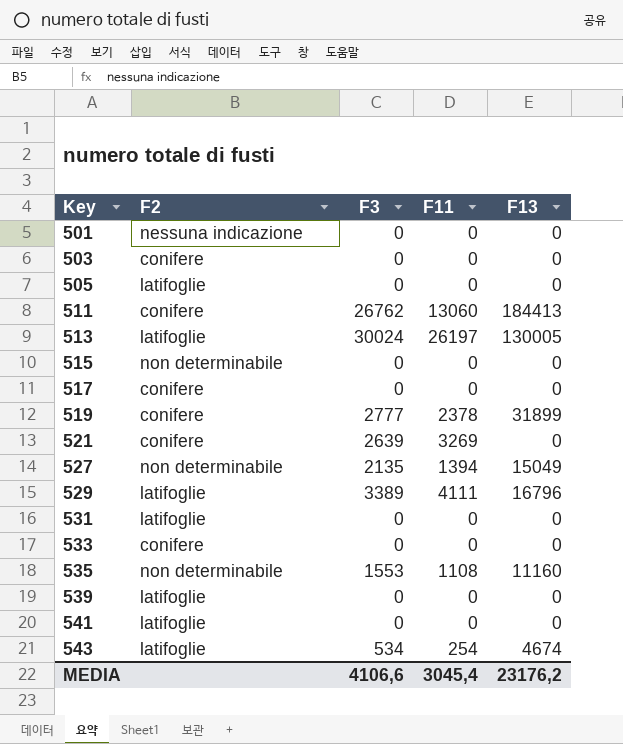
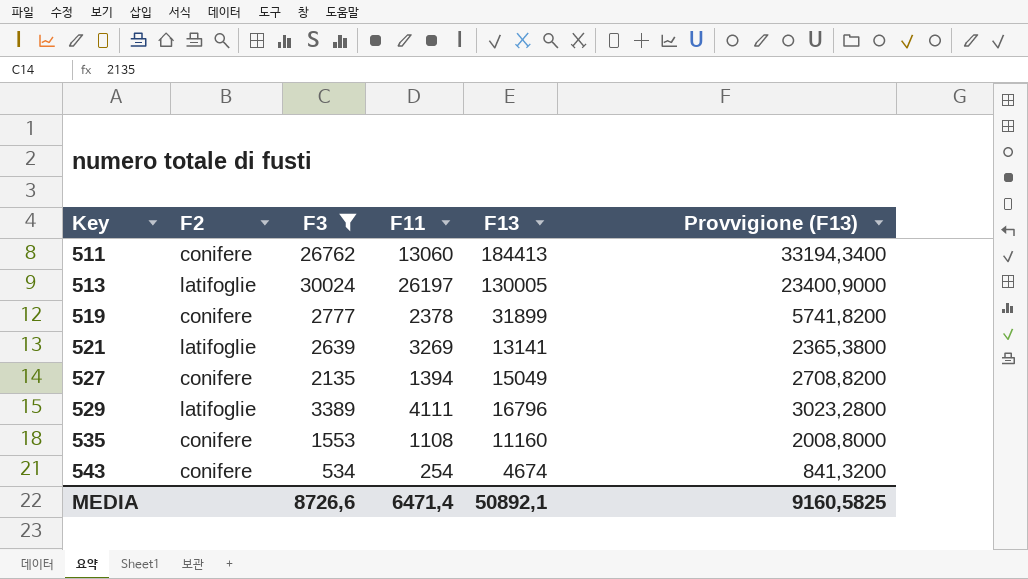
filter: none -> F3 != 0
column Provvigione (F13) | formula: none -> [F13] * 0,18
521 | F2: conifere -> latifoglie
521 | F13: 0 -> 13141
527 | F2: non determinabile -> conifere
535 | F2: non determinabile -> conifere
543 | F2: latifoglie -> conifere
MEDIA | F3: 4106,6 -> 8726,6
MEDIA | F11: 3045,4 -> 6471,4
MEDIA | F13: 23176,2 -> 50892,1

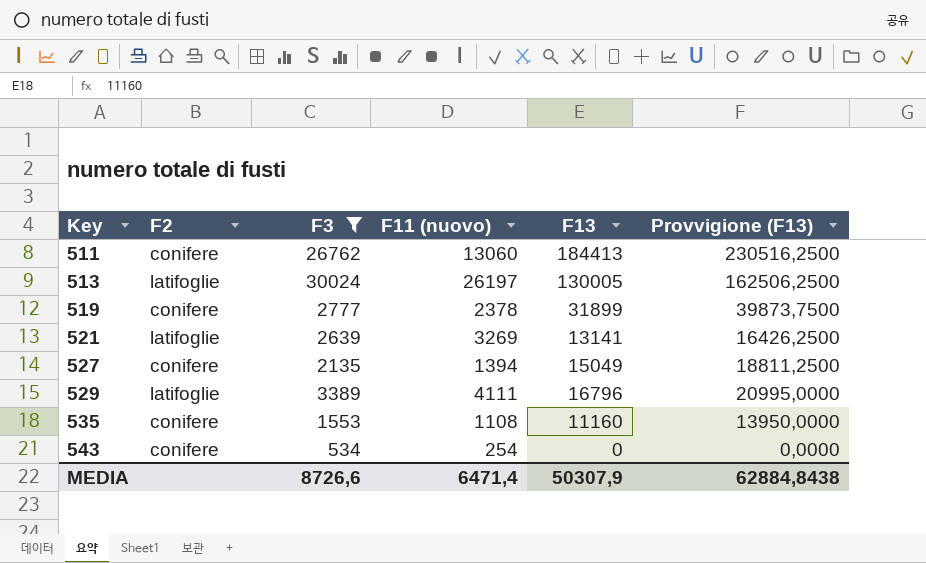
column name: F11 -> F11 (nuovo)
column Provvigione (F13) | formula: [F13] * 0,18 -> [F13] * 1,25
543 | F13: 4674 -> 0
MEDIA | F13: 50892,1 -> 50307,9
MEDIA | Provvigione (F13): 9160,5825 -> 62884,8438

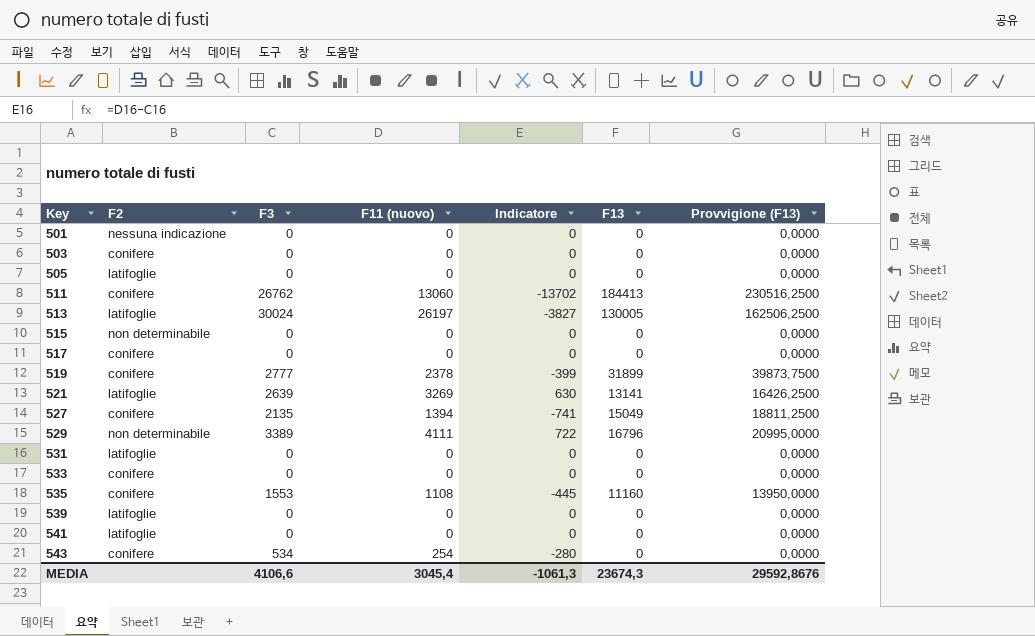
filter: F3 != 0 -> none
column Indicatore | formula: none -> [F11 (nuovo)] - [F3]
529 | F2: latifoglie -> non determinabile
MEDIA | F3: 8726,6 -> 4106,6
MEDIA | F11 (nuovo): 6471,4 -> 3045,4
MEDIA | F13: 50307,9 -> 23674,3
MEDIA | Provvigione (F13): 62884,8438 -> 29592,8676

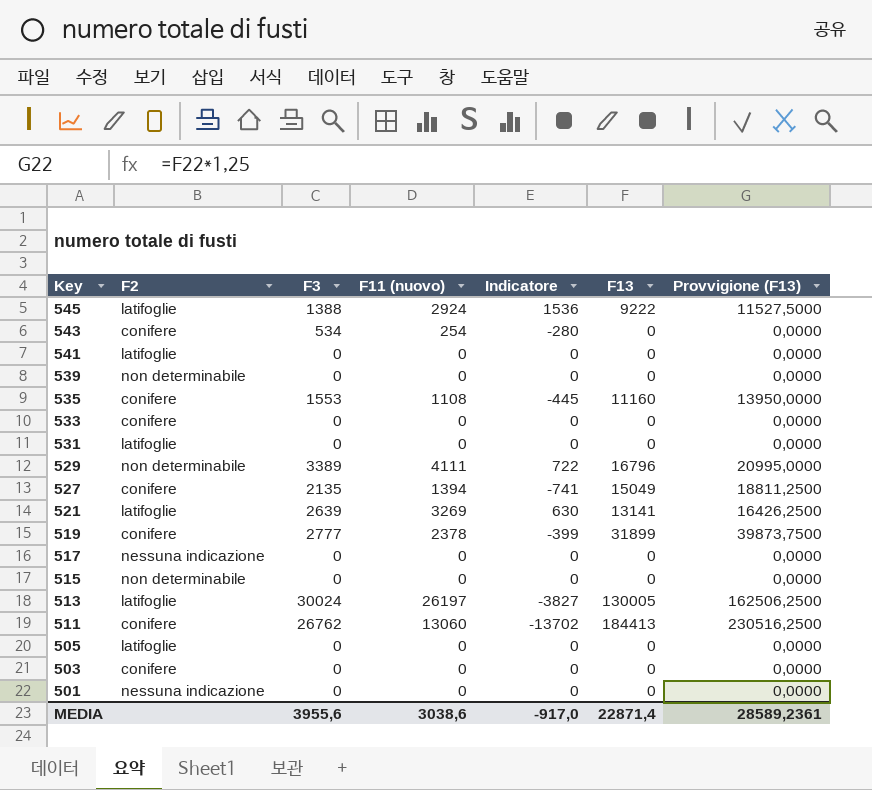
row order: Key ascending -> Key descending
row 545: none -> latifoglie | 1388 | 2924 | 1536 | 9222 | 11527,5000
539 | F2: latifoglie -> non determinabile
517 | F2: conifere -> nessuna indicazione
MEDIA | F3: 4106,6 -> 3955,6
MEDIA | F11 (nuovo): 3045,4 -> 3038,6
MEDIA | Indicatore: -1061,3 -> -917,0
MEDIA | F13: 23674,3 -> 22871,4
MEDIA | Provvigione (F13): 29592,8676 -> 28589,2361

